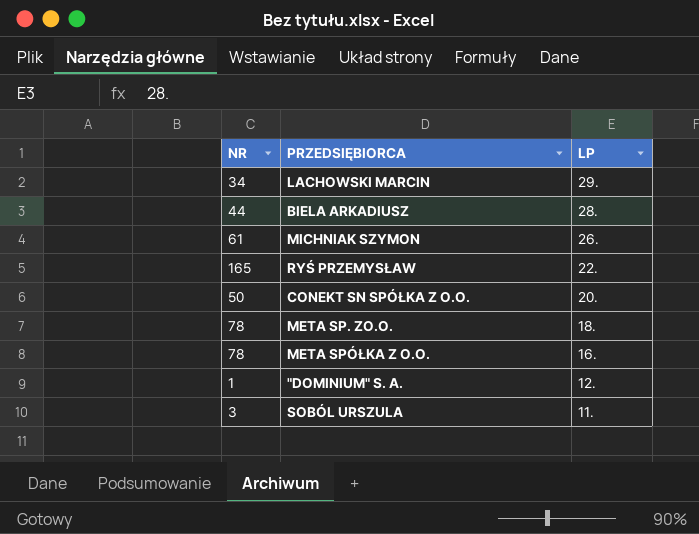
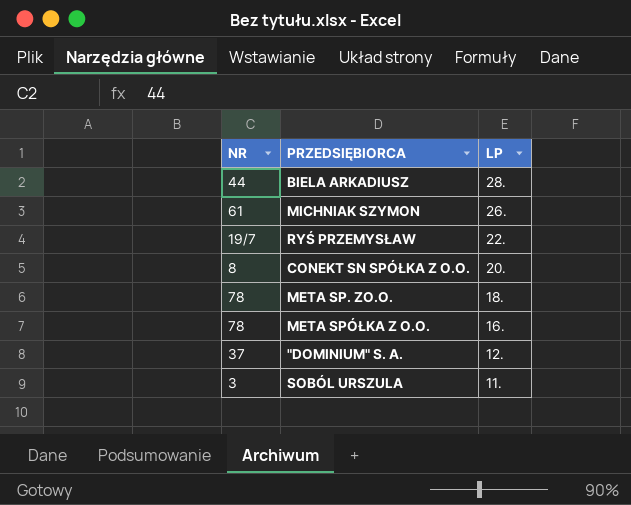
row LACHOWSKI MARCIN: 34 | 29. -> none
RYŚ PRZEMYSŁAW | NR: 165 -> 19/7
CONEKT SN SPÓŁKA Z O.O. | NR: 50 -> 8
"DOMINIUM" S. A. | NR: 1 -> 37

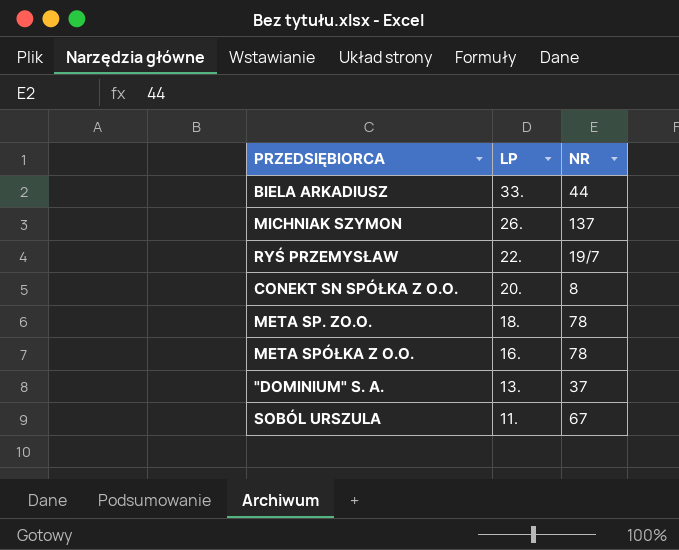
column NR | position: 1 -> 3
BIELA ARKADIUSZ | LP: 28. -> 33.
MICHNIAK SZYMON | NR: 61 -> 137
"DOMINIUM" S. A. | LP: 12. -> 13.
SOBÓL URSZULA | NR: 3 -> 67

